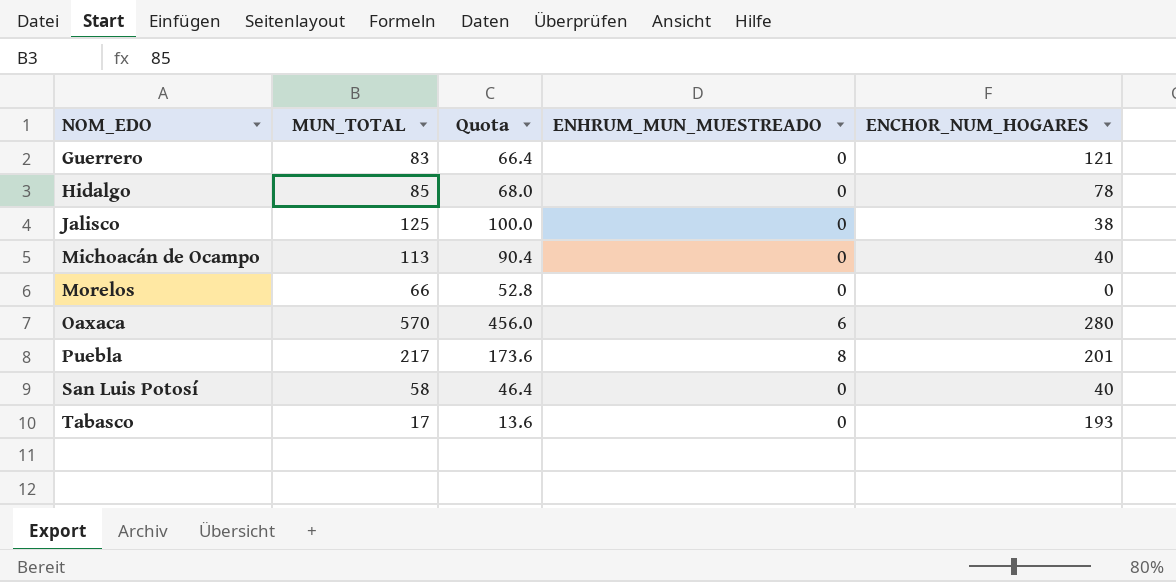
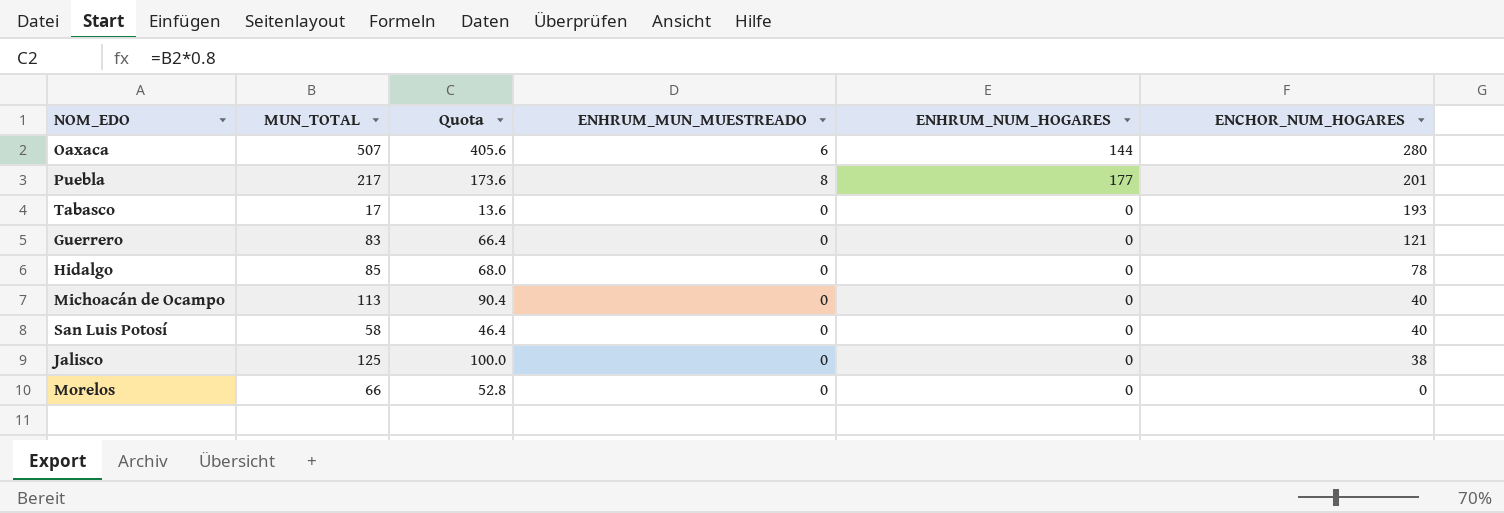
row order: NOM_EDO ascending -> ENCHOR_NUM_HOGARES descending
column ENHRUM_NUM_HOGARES | position: none -> 5
Oaxaca | MUN_TOTAL: 570 -> 507
Oaxaca | Quota: 456.0 -> 405.6

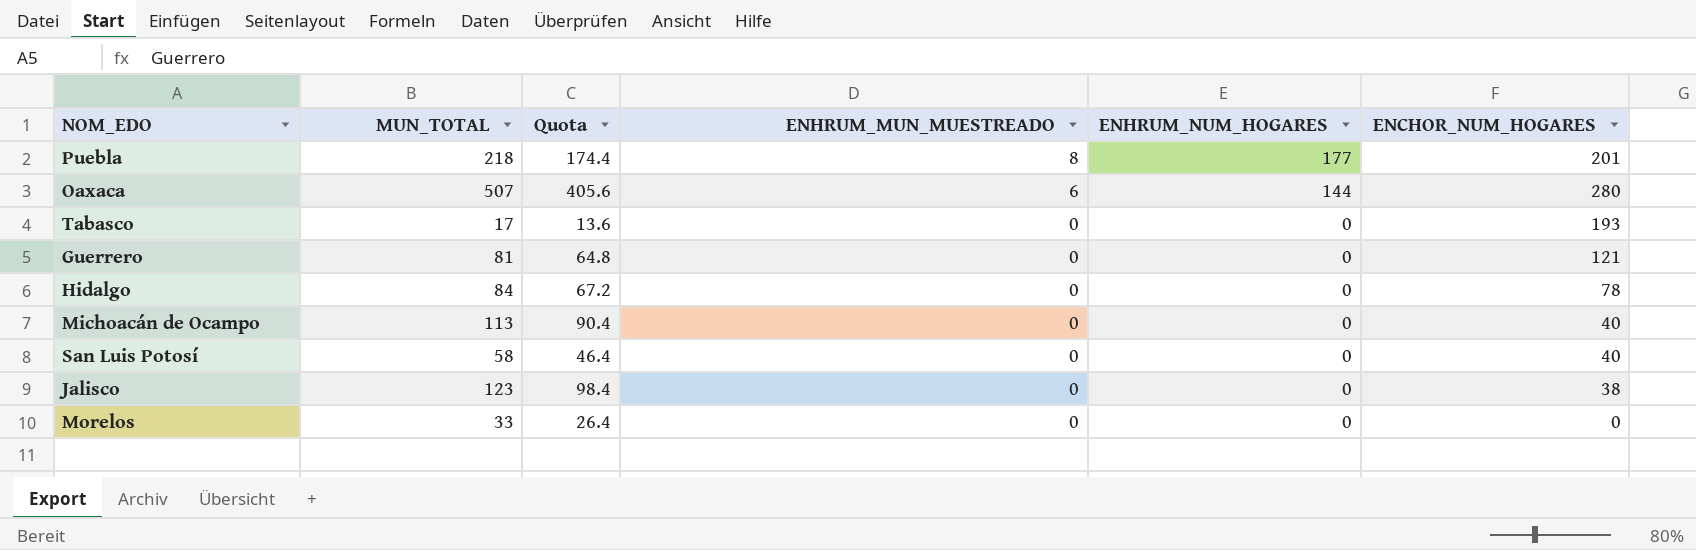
row order: ENCHOR_NUM_HOGARES descending -> ENHRUM_MUN_MUESTREADO descending
Puebla | MUN_TOTAL: 217 -> 218
Puebla | Quota: 173.6 -> 174.4
Guerrero | MUN_TOTAL: 83 -> 81
Guerrero | Quota: 66.4 -> 64.8
Hidalgo | MUN_TOTAL: 85 -> 84
Hidalgo | Quota: 68.0 -> 67.2
Jalisco | MUN_TOTAL: 125 -> 123
Jalisco | Quota: 100.0 -> 98.4
Morelos | MUN_TOTAL: 66 -> 33
Morelos | Quota: 52.8 -> 26.4

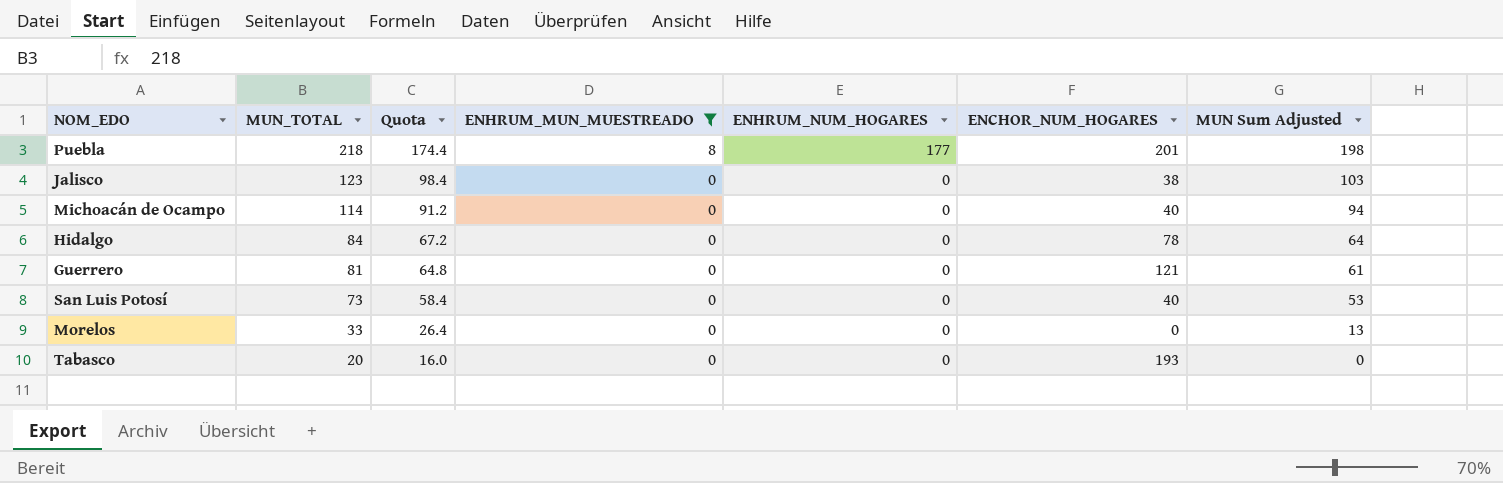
filter: none -> ENHRUM_MUN_MUESTREADO != 6
row order: ENHRUM_MUN_MUESTREADO descending -> MUN_TOTAL descending
column MUN Sum Adjusted | formula: none -> [MUN_TOTAL] - 20
Michoacán de Ocampo | MUN_TOTAL: 113 -> 114
Michoacán de Ocampo | Quota: 90.4 -> 91.2
San Luis Potosí | MUN_TOTAL: 58 -> 73
San Luis Potosí | Quota: 46.4 -> 58.4
Tabasco | MUN_TOTAL: 17 -> 20
Tabasco | Quota: 13.6 -> 16.0

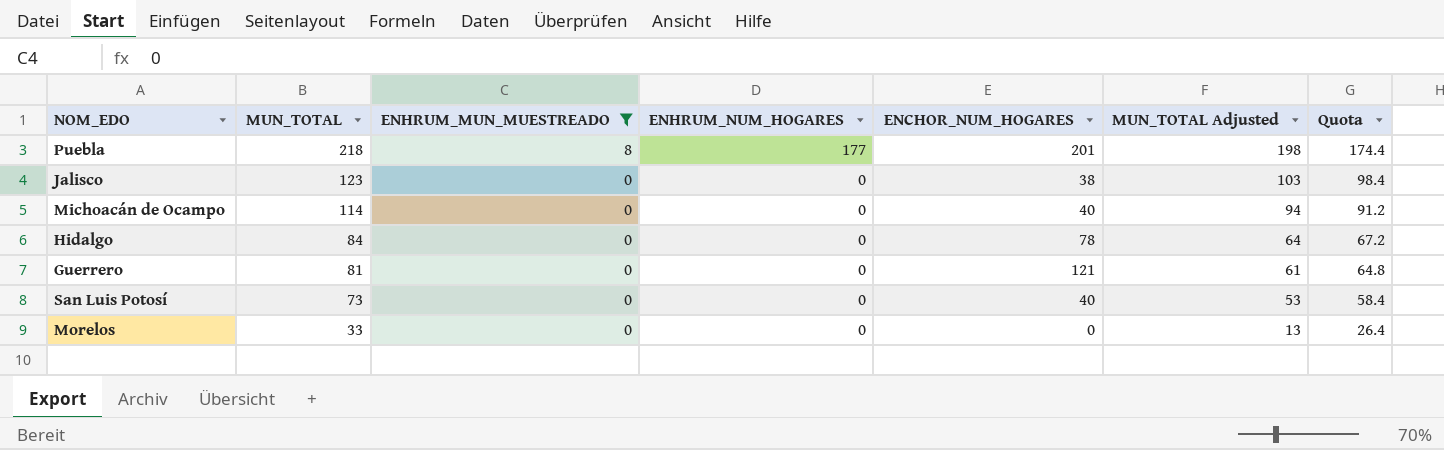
column name: MUN Sum Adjusted -> MUN_TOTAL Adjusted
column Quota | position: 3 -> 7
row Tabasco: 20 | 16.0 | 0 | 0 | 193 | 0 -> none

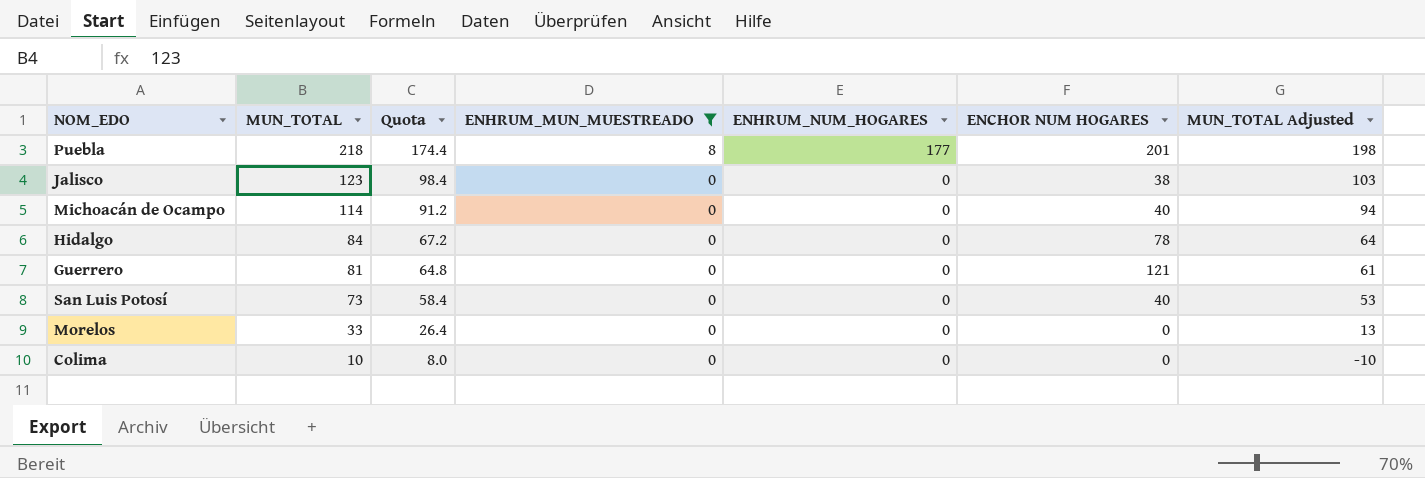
column Quota | position: 7 -> 3
column name: ENCHOR_NUM_HOGARES -> ENCHOR NUM HOGARES
row Colima: none -> 10 | 8.0 | 0 | 0 | 0 | -10

